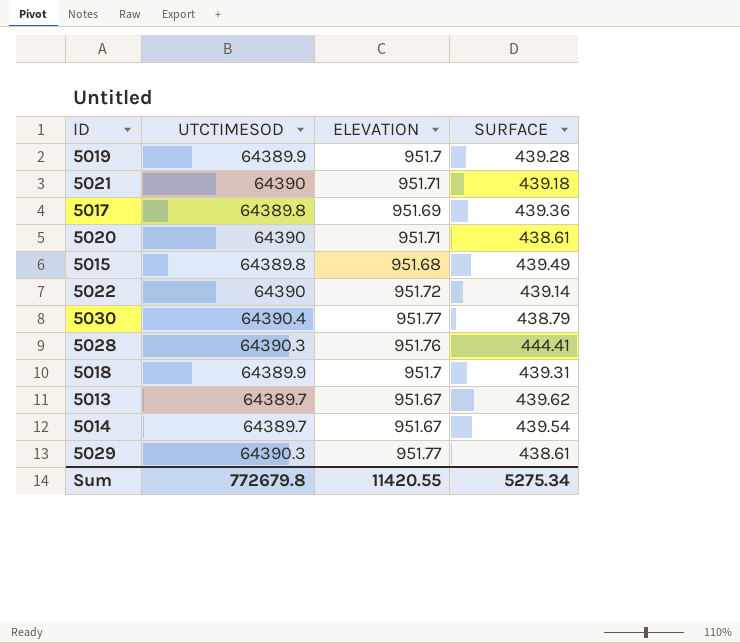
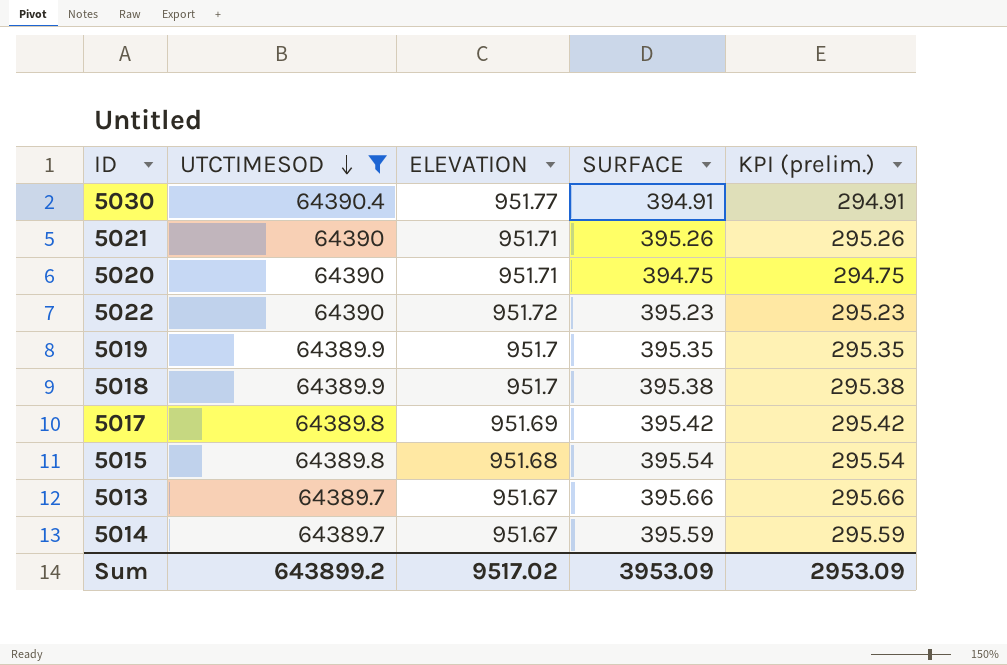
filter: none -> UTCTIMESOD != 64390.3
row order: none -> UTCTIMESOD descending
column KPI (prelim.) | formula: none -> [SURFACE] - 100
5030 | SURFACE: 438.79 -> 394.91
5021 | SURFACE: 439.18 -> 395.26
5020 | SURFACE: 438.61 -> 394.75
5022 | SURFACE: 439.14 -> 395.23
5019 | SURFACE: 439.28 -> 395.35
5018 | SURFACE: 439.31 -> 395.38
5017 | SURFACE: 439.36 -> 395.42
5015 | SURFACE: 439.49 -> 395.54
5013 | SURFACE: 439.62 -> 395.66
5014 | SURFACE: 439.54 -> 395.59
Sum | UTCTIMESOD: 772679.8 -> 643899.2
Sum | ELEVATION: 11420.55 -> 9517.02
Sum | SURFACE: 5275.34 -> 3953.09

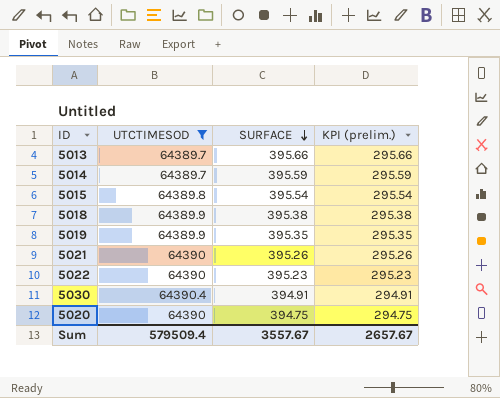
row order: UTCTIMESOD descending -> SURFACE descending
column ELEVATION | position: 3 -> none
row 5017: 64389.8 | 951.69 | 395.42 | 295.42 -> none
Sum | UTCTIMESOD: 643899.2 -> 579509.4
Sum | SURFACE: 3953.09 -> 3557.67
Sum | KPI (prelim.): 2953.09 -> 2657.67

